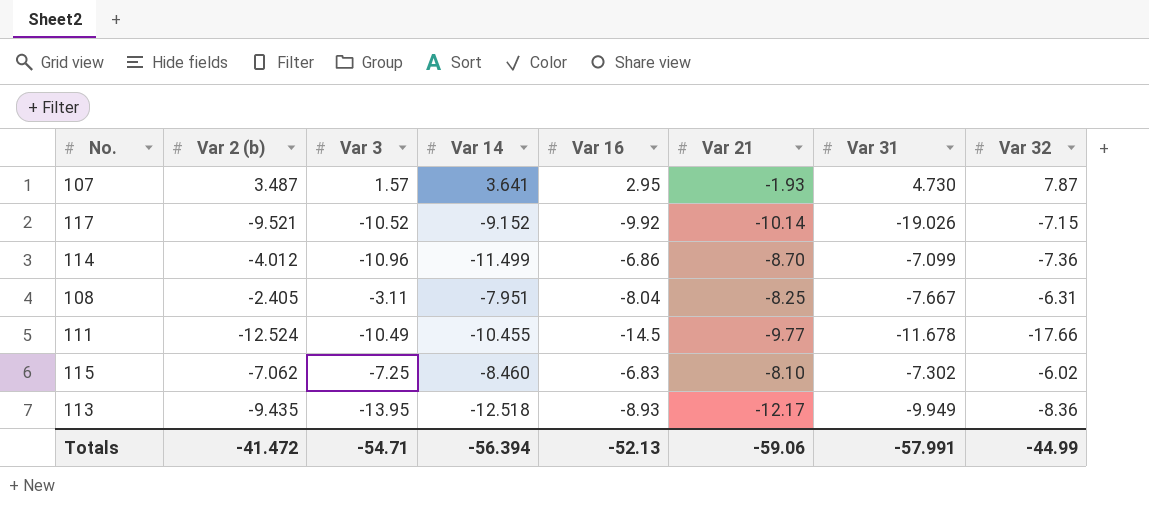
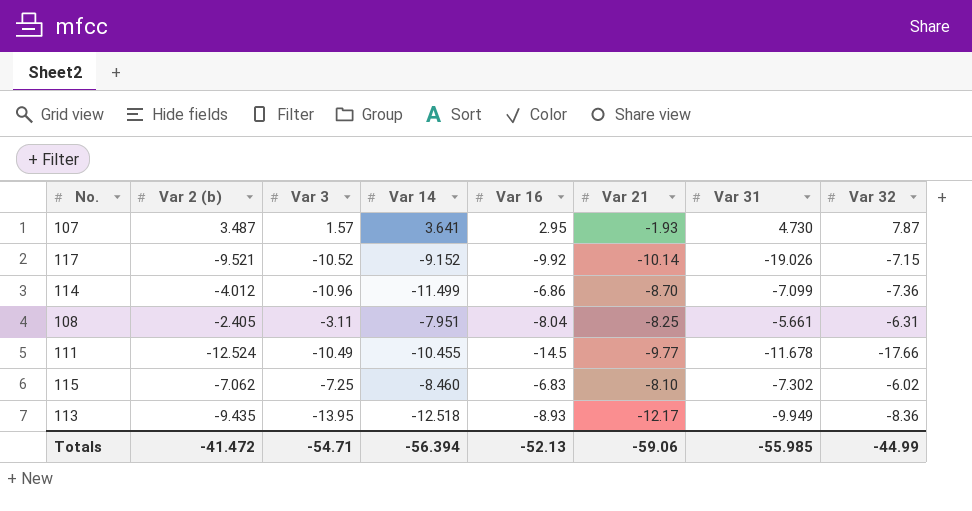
108 | Var 31: -7.667 -> -5.661
Totals | Var 31: -57.991 -> -55.985

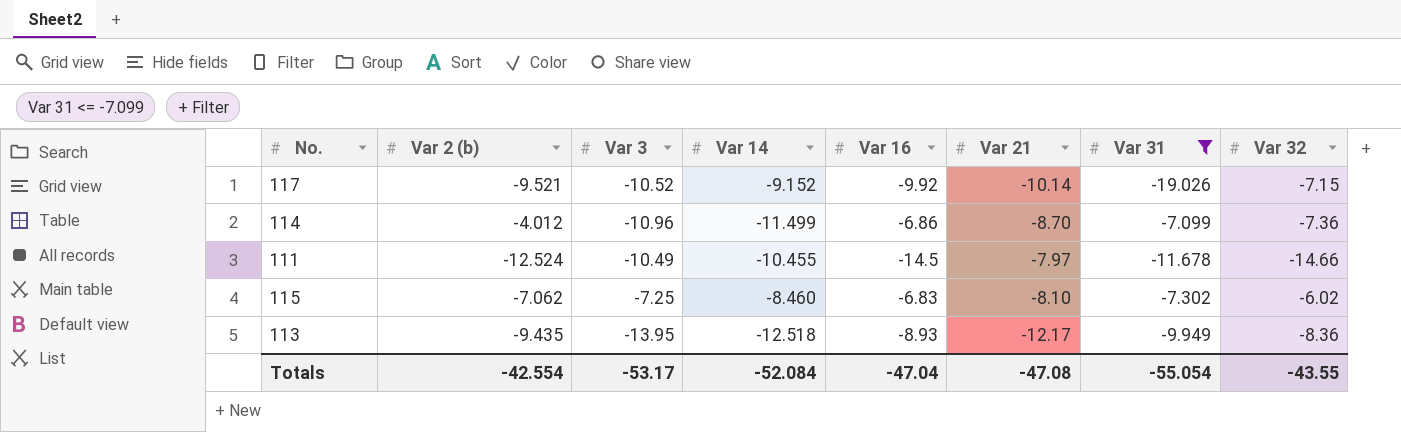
filter: none -> Var 31 <= -7.099
111 | Var 21: -9.77 -> -7.97
111 | Var 32: -17.66 -> -14.66
Totals | Var 2 (b): -41.472 -> -42.554
Totals | Var 3: -54.71 -> -53.17
Totals | Var 14: -56.394 -> -52.084
Totals | Var 16: -52.13 -> -47.04
Totals | Var 21: -59.06 -> -47.08
Totals | Var 31: -55.985 -> -55.054
Totals | Var 32: -44.99 -> -43.55

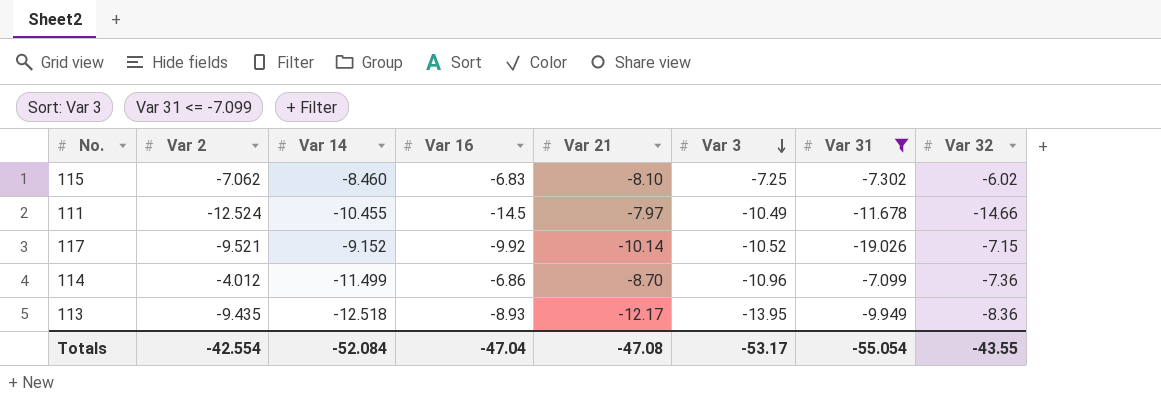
row order: none -> Var 3 descending
column name: Var 2 (b) -> Var 2
column Var 3 | position: 3 -> 6

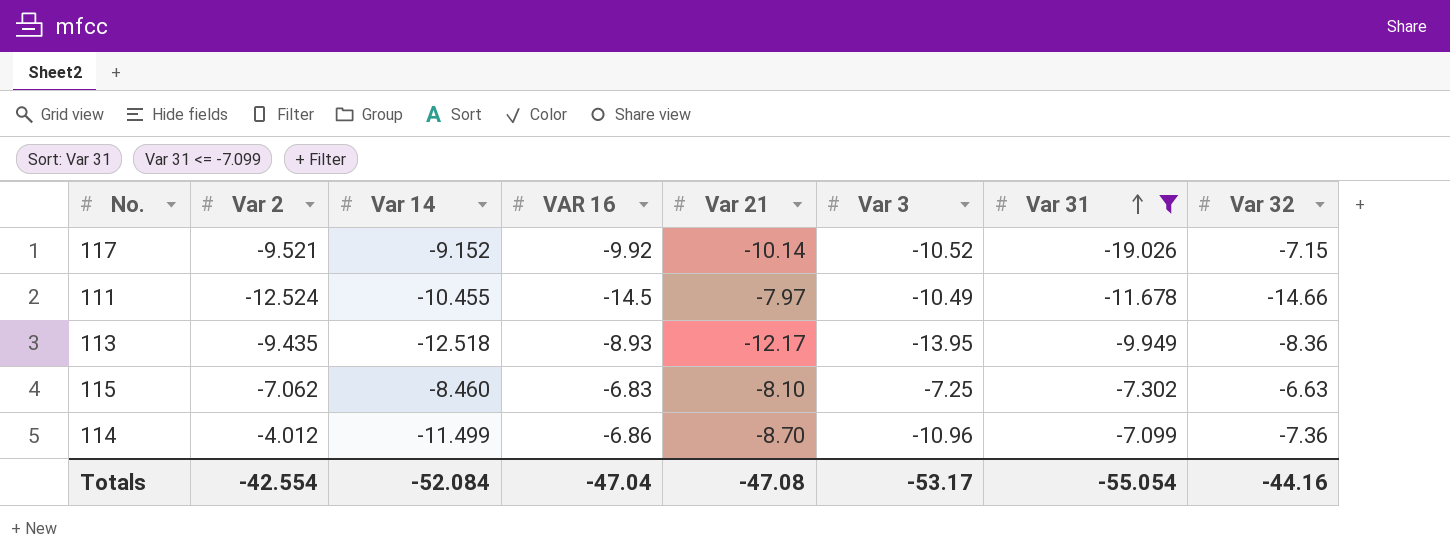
row order: Var 3 descending -> Var 31 ascending
column name: Var 16 -> VAR 16
115 | Var 32: -6.02 -> -6.63
Totals | Var 32: -43.55 -> -44.16

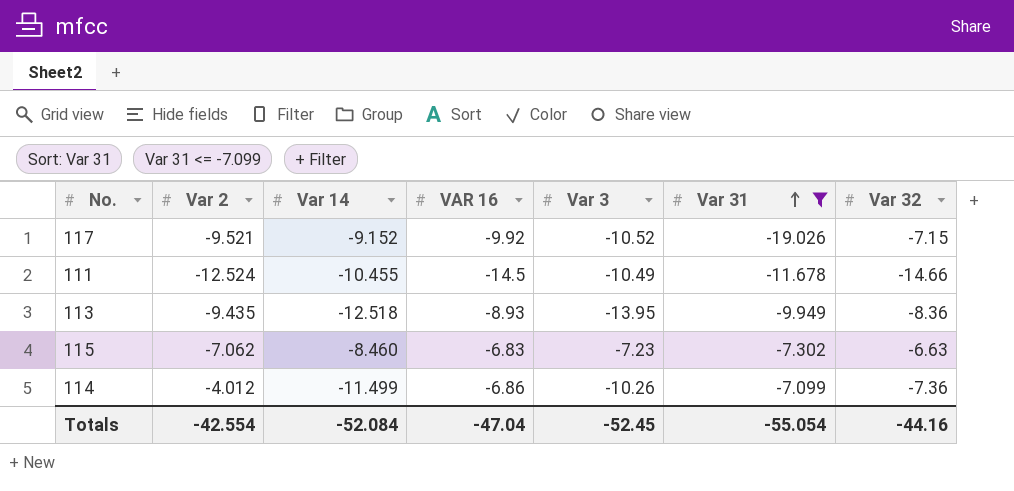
column Var 21 | position: 5 -> none
115 | Var 3: -7.25 -> -7.23
114 | Var 3: -10.96 -> -10.26
Totals | Var 3: -53.17 -> -52.45

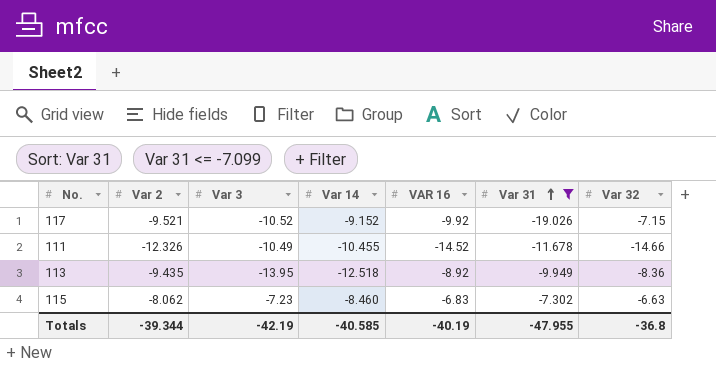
column Var 3 | position: 5 -> 3
row 114: -4.012 | -11.499 | -6.86 | -10.26 | -7.099 | -7.36 -> none
111 | Var 2: -12.524 -> -12.326
111 | VAR 16: -14.5 -> -14.52
113 | VAR 16: -8.93 -> -8.92
115 | Var 2: -7.062 -> -8.062
Totals | Var 2: -42.554 -> -39.344
Totals | Var 3: -52.45 -> -42.19
Totals | Var 14: -52.084 -> -40.585
Totals | VAR 16: -47.04 -> -40.19
Totals | Var 31: -55.054 -> -47.955
Totals | Var 32: -44.16 -> -36.8

